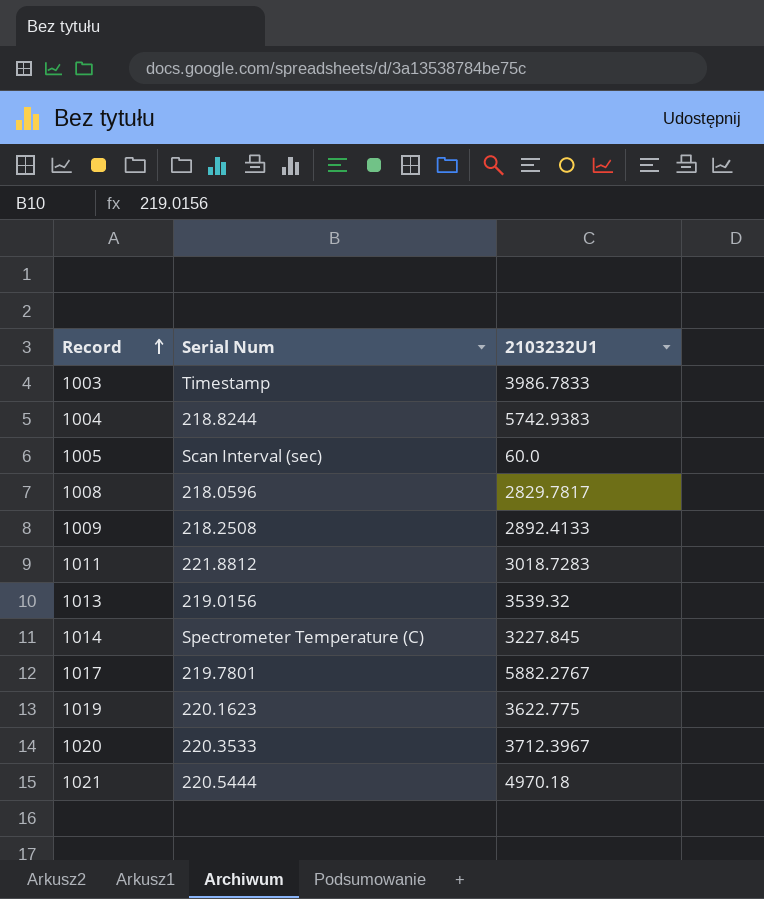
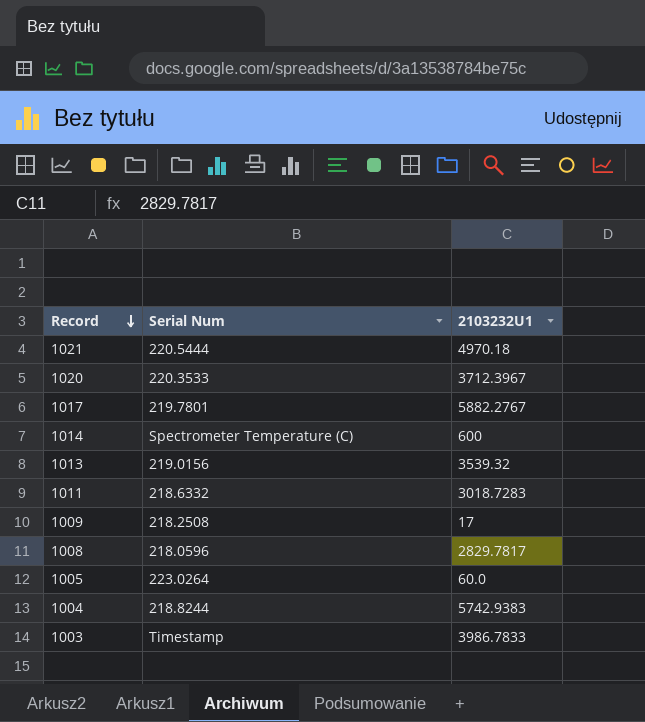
row order: Record ascending -> Record descending
row 1019: 220.1623 | 3622.775 -> none
1014 | 2103232U1: 3227.845 -> 600
1011 | Serial Num: 221.8812 -> 218.6332
1009 | 2103232U1: 2892.4133 -> 17
1005 | Serial Num: Scan Interval (sec) -> 223.0264

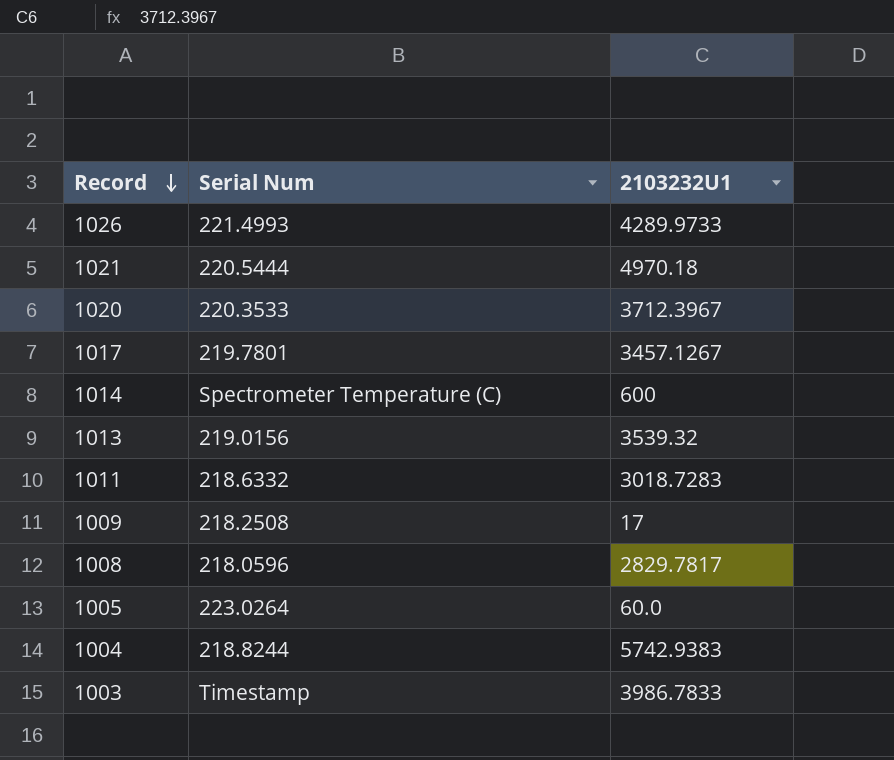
row 1026: none -> 221.4993 | 4289.9733
1017 | 2103232U1: 5882.2767 -> 3457.1267

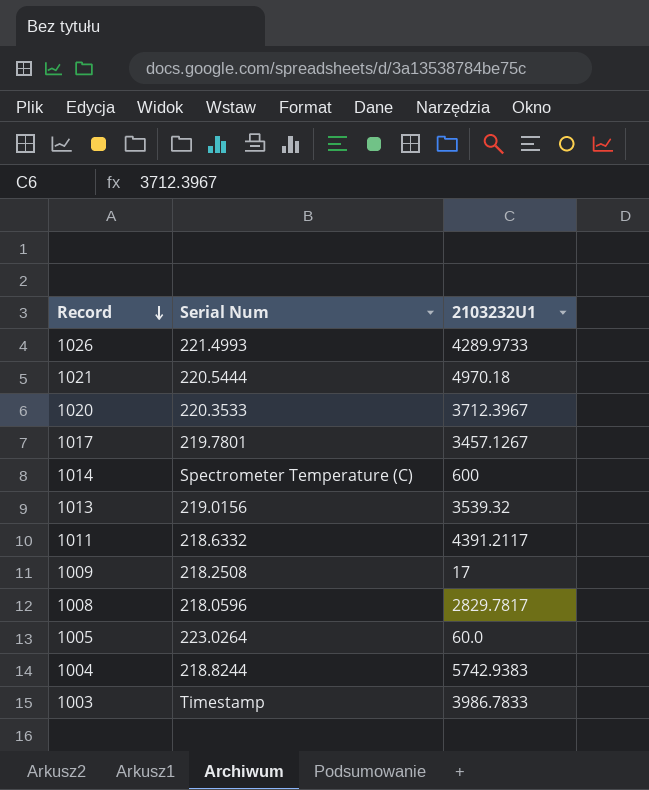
1011 | 2103232U1: 3018.7283 -> 4391.2117

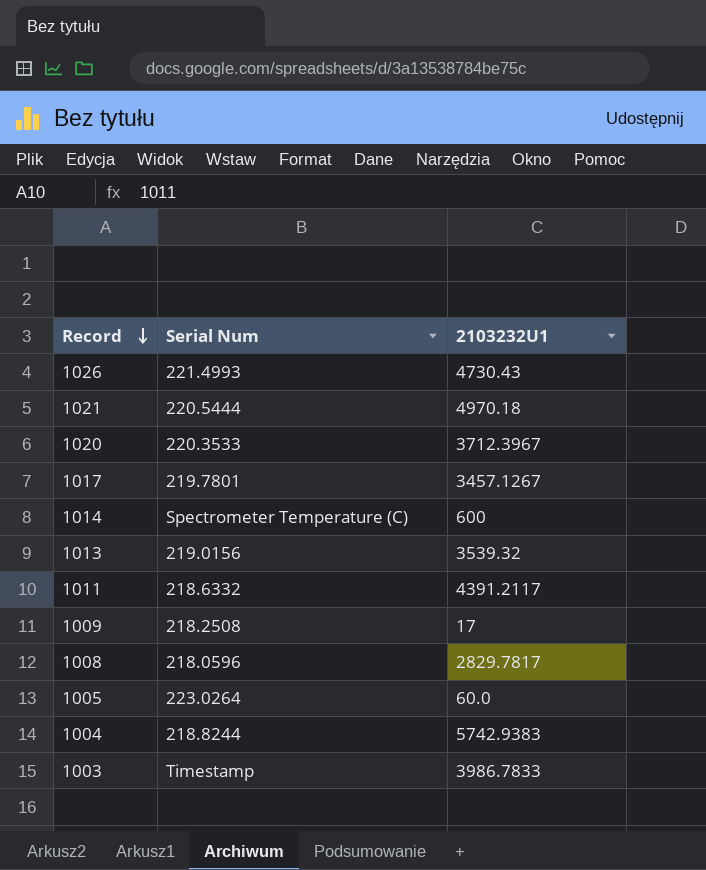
1026 | 2103232U1: 4289.9733 -> 4730.43

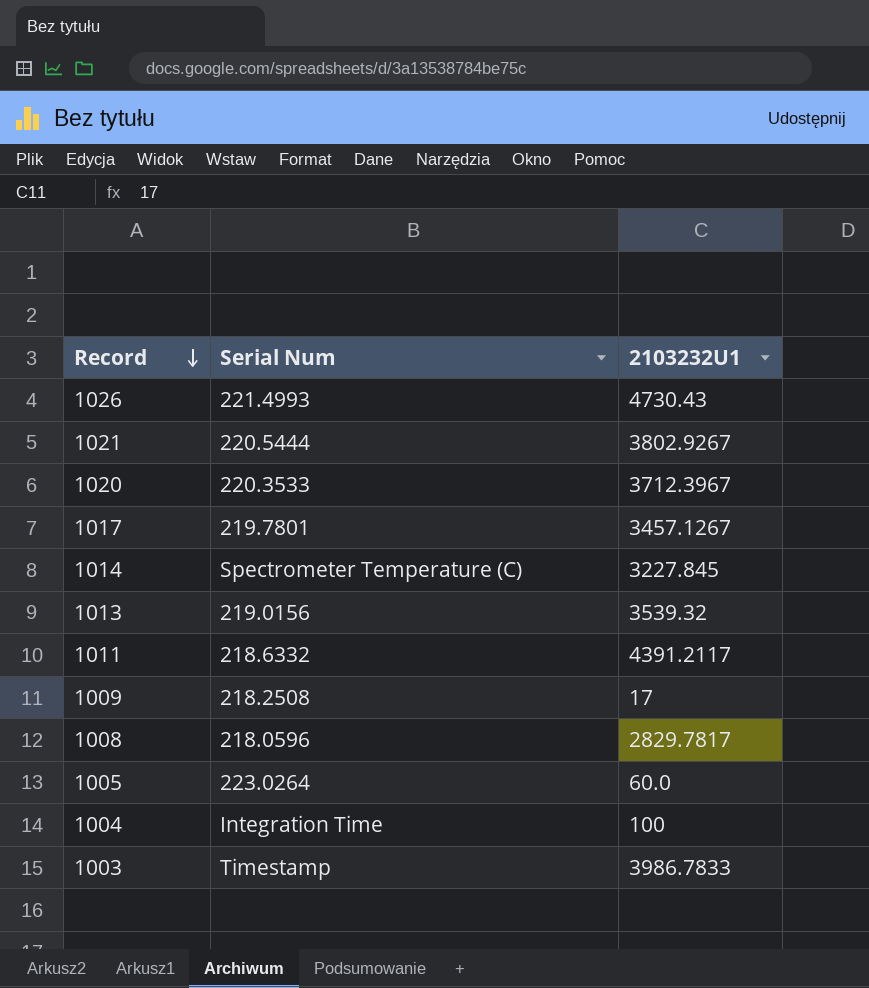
1021 | 2103232U1: 4970.18 -> 3802.9267
1014 | 2103232U1: 600 -> 3227.845
1004 | Serial Num: 218.8244 -> Integration Time
1004 | 2103232U1: 5742.9383 -> 100

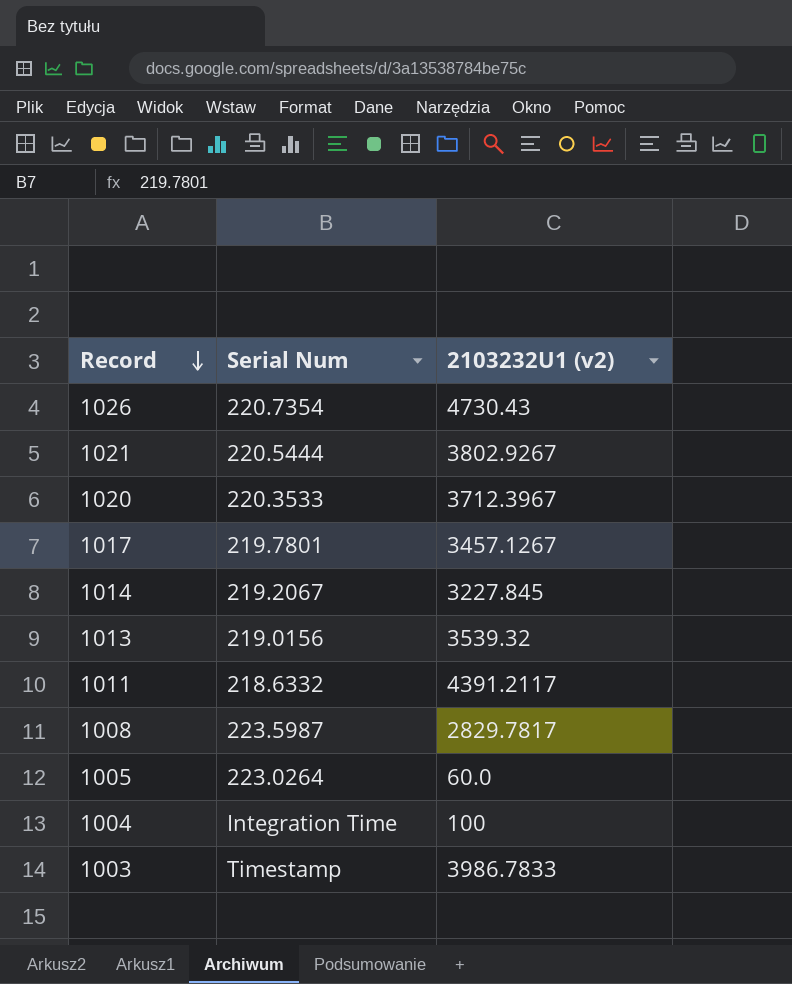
column name: 2103232U1 -> 2103232U1 (v2)
row 1009: 218.2508 | 17 -> none
1026 | Serial Num: 221.4993 -> 220.7354
1014 | Serial Num: Spectrometer Temperature (C) -> 219.2067
1008 | Serial Num: 218.0596 -> 223.5987

